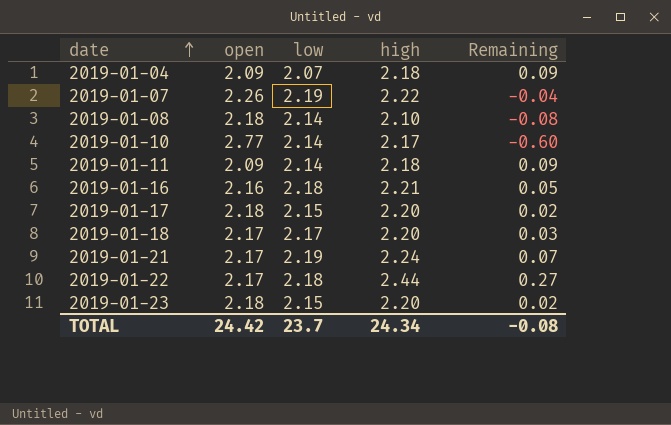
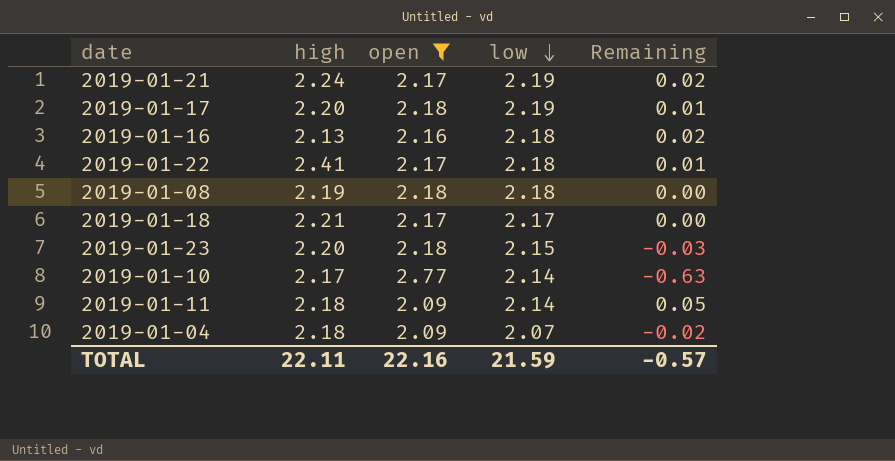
filter: none -> open != 2.26
row order: date ascending -> low descending
column high | position: 4 -> 2
column Remaining | formula: [high] - [open] -> [low] - [open]
2019-01-17 | low: 2.15 -> 2.19
2019-01-16 | high: 2.21 -> 2.13
2019-01-22 | high: 2.44 -> 2.41
2019-01-08 | high: 2.10 -> 2.19
2019-01-08 | low: 2.14 -> 2.18
2019-01-18 | high: 2.20 -> 2.21
TOTAL | high: 24.34 -> 22.11
TOTAL | open: 24.42 -> 22.16
TOTAL | low: 23.7 -> 21.59
TOTAL | Remaining: -0.08 -> -0.57

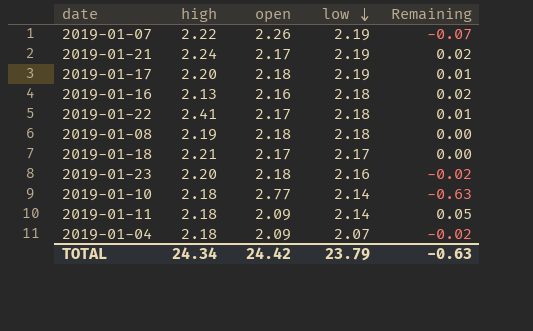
filter: open != 2.26 -> none
2019-01-23 | low: 2.15 -> 2.16
2019-01-23 | Remaining: -0.03 -> -0.02
2019-01-10 | high: 2.17 -> 2.18
TOTAL | high: 22.11 -> 24.34
TOTAL | open: 22.16 -> 24.42
TOTAL | low: 21.59 -> 23.79
TOTAL | Remaining: -0.57 -> -0.63

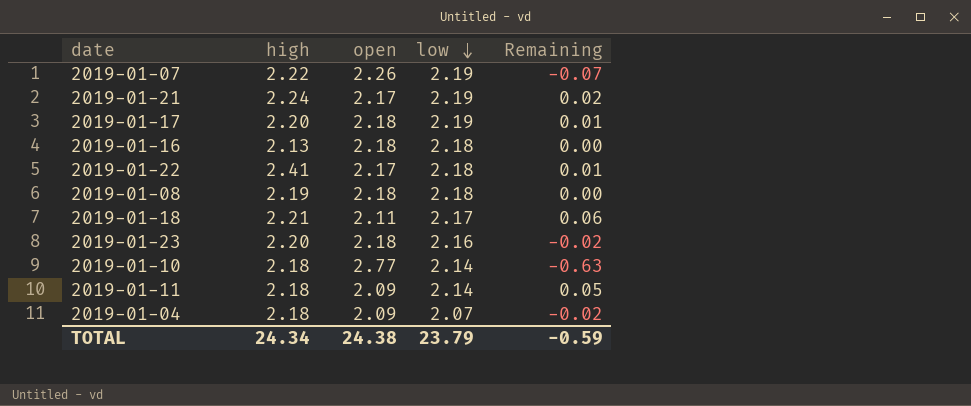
2019-01-16 | open: 2.16 -> 2.18
2019-01-16 | Remaining: 0.02 -> 0.00
2019-01-18 | open: 2.17 -> 2.11
2019-01-18 | Remaining: 0.00 -> 0.06
TOTAL | open: 24.42 -> 24.38
TOTAL | Remaining: -0.63 -> -0.59

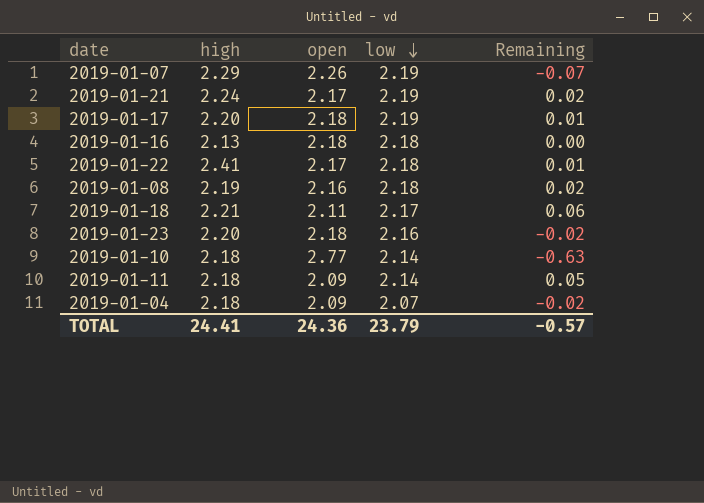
2019-01-07 | high: 2.22 -> 2.29
2019-01-08 | open: 2.18 -> 2.16
2019-01-08 | Remaining: 0.00 -> 0.02
TOTAL | high: 24.34 -> 24.41
TOTAL | open: 24.38 -> 24.36
TOTAL | Remaining: -0.59 -> -0.57

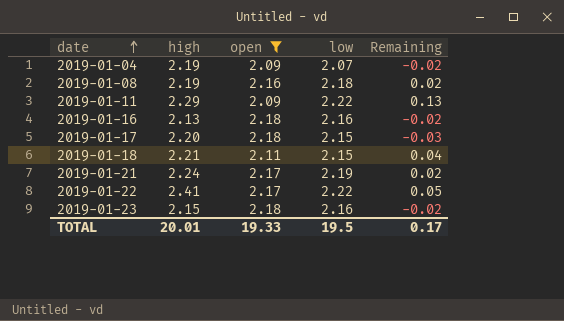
filter: none -> open <= 2.18
row order: low descending -> date ascending
2019-01-04 | high: 2.18 -> 2.19
2019-01-11 | high: 2.18 -> 2.29
2019-01-11 | low: 2.14 -> 2.22
2019-01-11 | Remaining: 0.05 -> 0.13
2019-01-16 | low: 2.18 -> 2.16
2019-01-16 | Remaining: 0.00 -> -0.02
2019-01-17 | low: 2.19 -> 2.15
2019-01-17 | Remaining: 0.01 -> -0.03
2019-01-18 | low: 2.17 -> 2.15
2019-01-18 | Remaining: 0.06 -> 0.04
2019-01-22 | low: 2.18 -> 2.22
2019-01-22 | Remaining: 0.01 -> 0.05
2019-01-23 | high: 2.20 -> 2.15
TOTAL | high: 24.41 -> 20.01
TOTAL | open: 24.36 -> 19.33
TOTAL | low: 23.79 -> 19.5
TOTAL | Remaining: -0.57 -> 0.17

